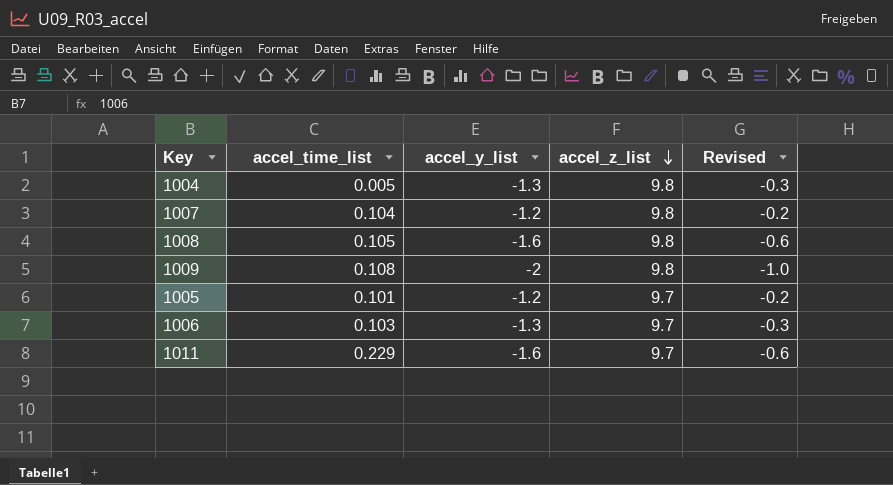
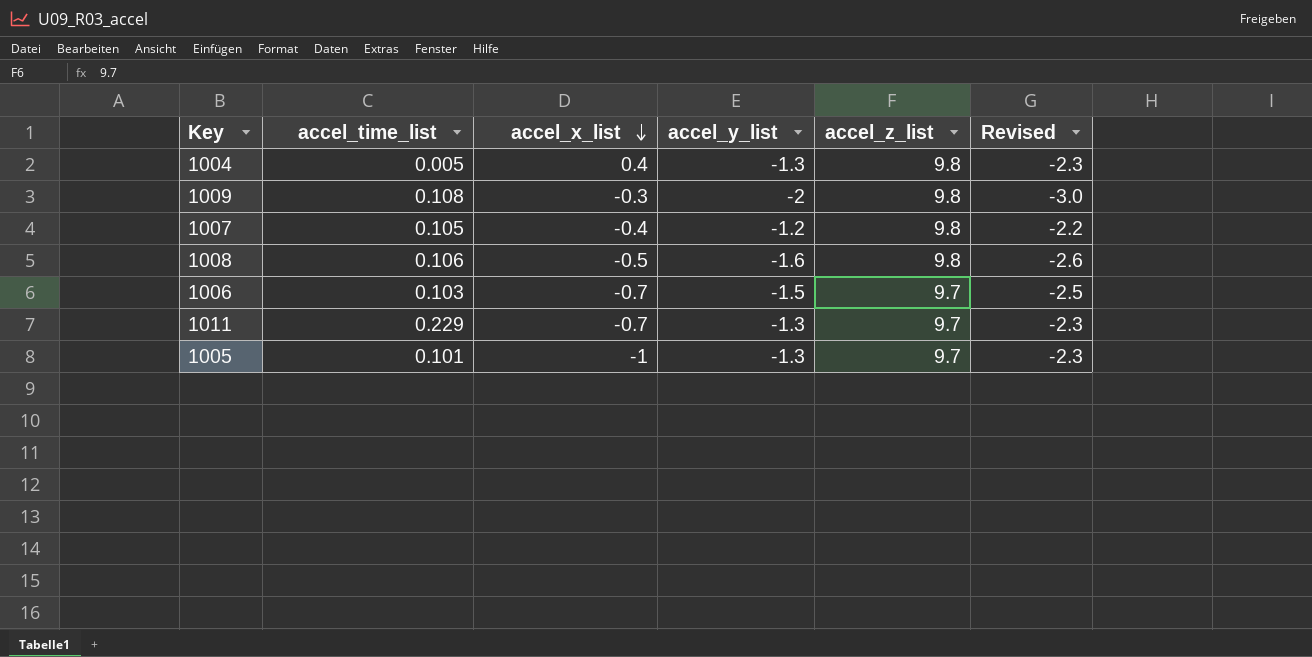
row order: accel_z_list descending -> accel_x_list descending
column accel_x_list | position: none -> 3
column Revised | formula: [accel_y_list] + 1 -> [accel_y_list] - 1
1007 | accel_time_list: 0.104 -> 0.105
1008 | accel_time_list: 0.105 -> 0.106
1006 | accel_y_list: -1.3 -> -1.5
1011 | accel_y_list: -1.6 -> -1.3
1005 | accel_y_list: -1.2 -> -1.3

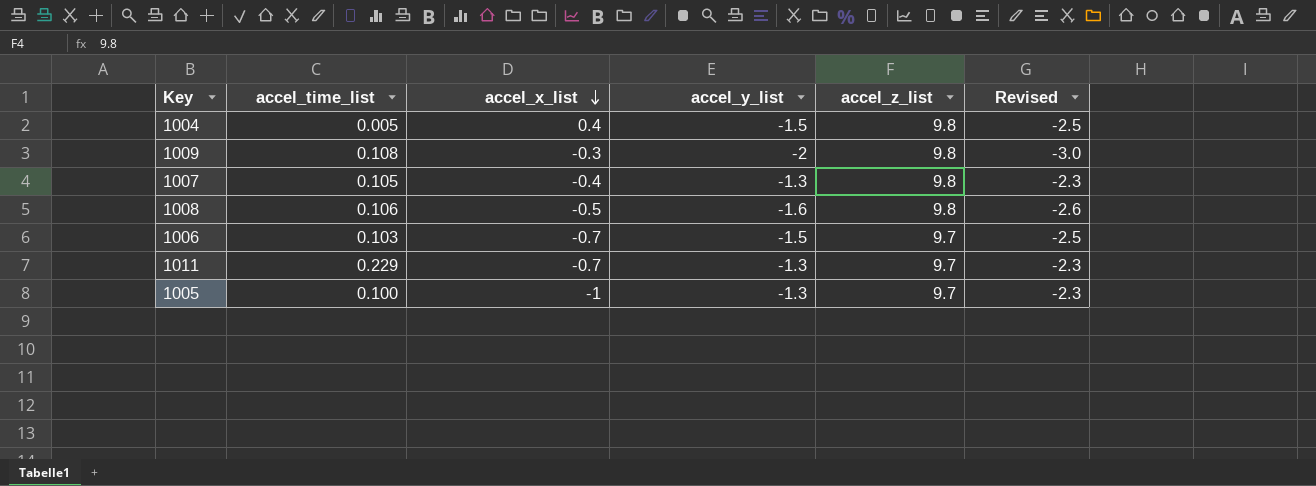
1004 | accel_y_list: -1.3 -> -1.5
1004 | Revised: -2.3 -> -2.5
1007 | accel_y_list: -1.2 -> -1.3
1007 | Revised: -2.2 -> -2.3
1005 | accel_time_list: 0.101 -> 0.100

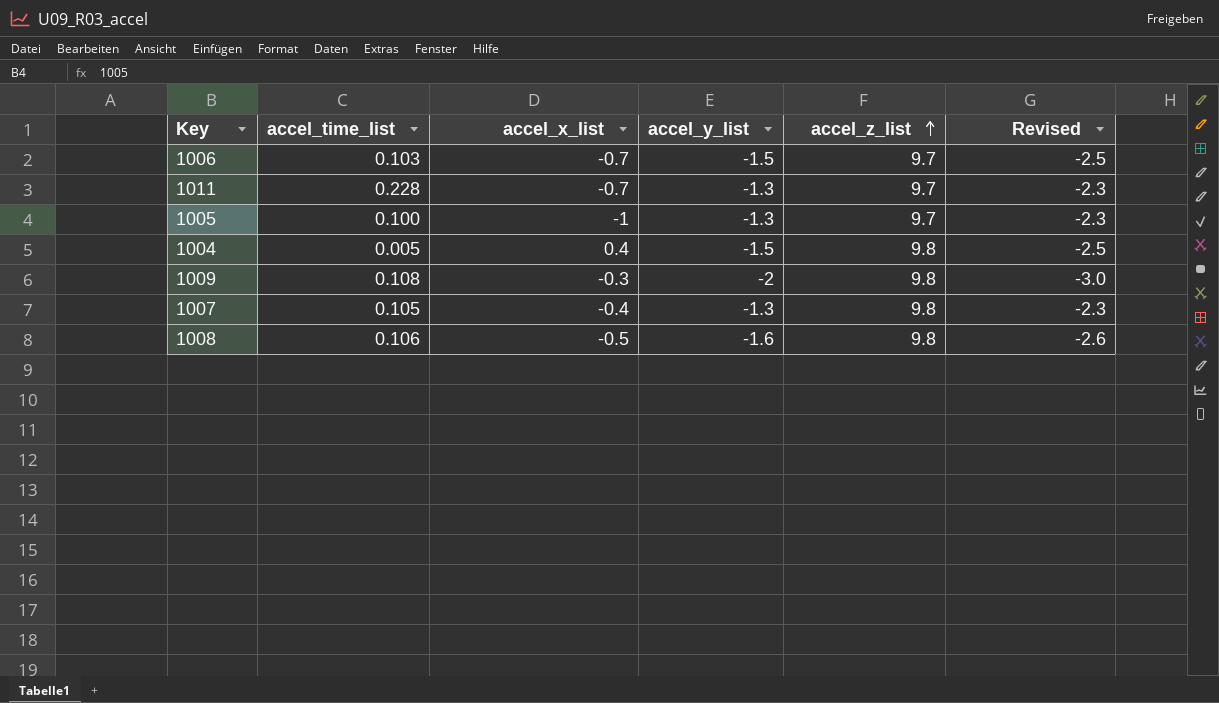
row order: accel_x_list descending -> accel_z_list ascending
1011 | accel_time_list: 0.229 -> 0.228

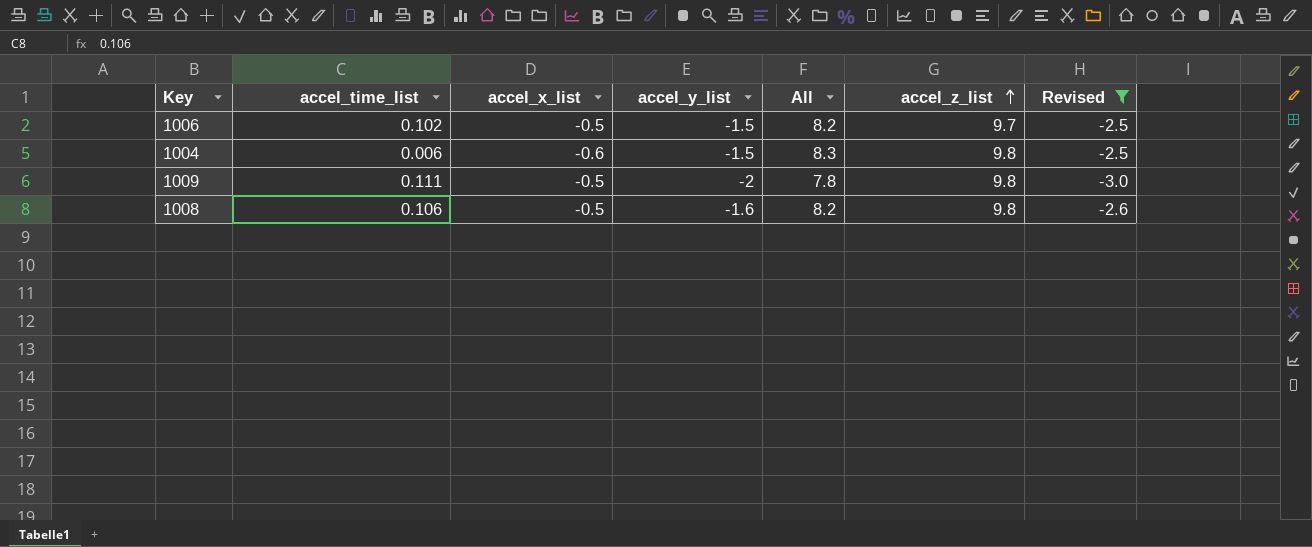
filter: none -> Revised != -2.3
column All | formula: none -> [accel_y_list] + [accel_z_list]
1006 | accel_time_list: 0.103 -> 0.102
1006 | accel_x_list: -0.7 -> -0.5
1004 | accel_time_list: 0.005 -> 0.006
1004 | accel_x_list: 0.4 -> -0.6
1009 | accel_time_list: 0.108 -> 0.111
1009 | accel_x_list: -0.3 -> -0.5

